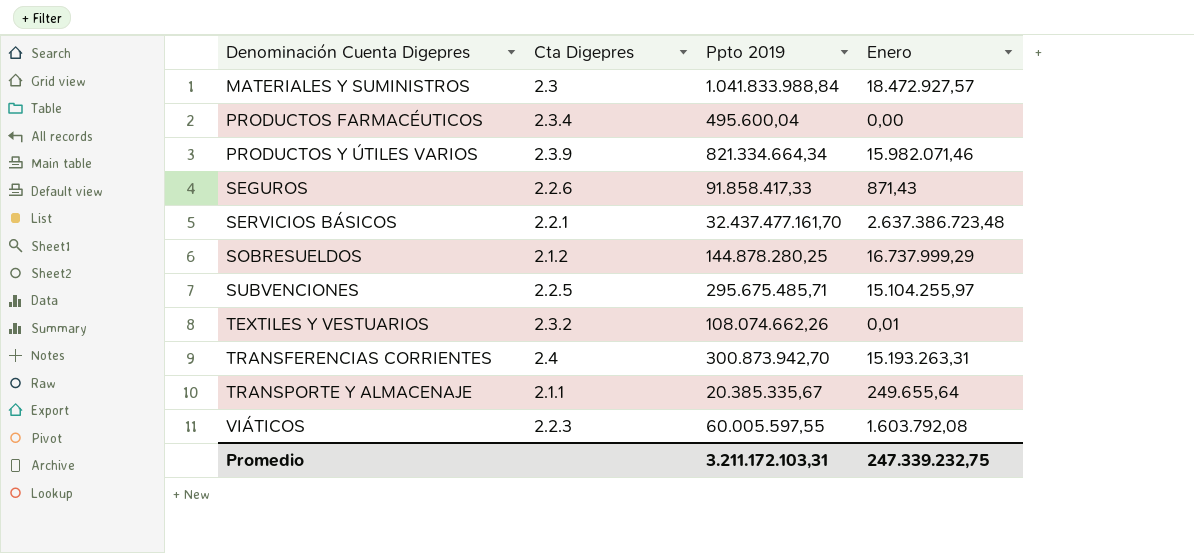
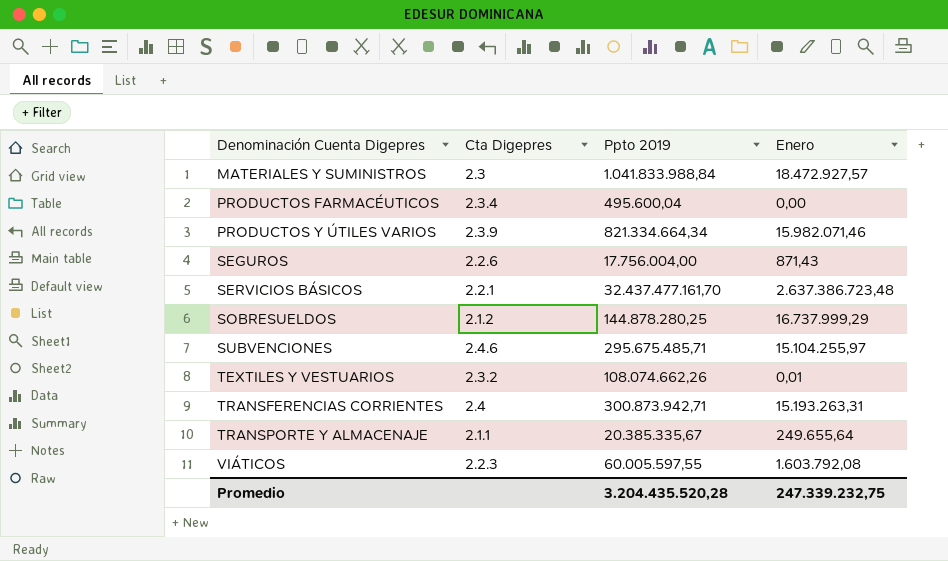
SEGUROS | Ppto 2019: 91.858.417,33 -> 17.756.004,00
SUBVENCIONES | Cta Digepres: 2.2.5 -> 2.4.6
TRANSFERENCIAS CORRIENTES | Ppto 2019: 300.873.942,70 -> 300.873.942,71
Promedio | Ppto 2019: 3.211.172.103,31 -> 3.204.435.520,28

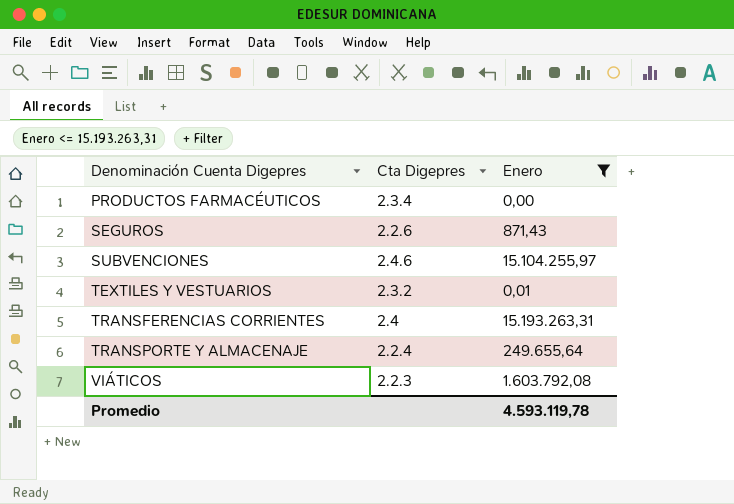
filter: none -> Enero <= 15.193.263,31
column Ppto 2019 | position: 3 -> none
TRANSPORTE Y ALMACENAJE | Cta Digepres: 2.1.1 -> 2.2.4
Promedio | Enero: 247.339.232,75 -> 4.593.119,78

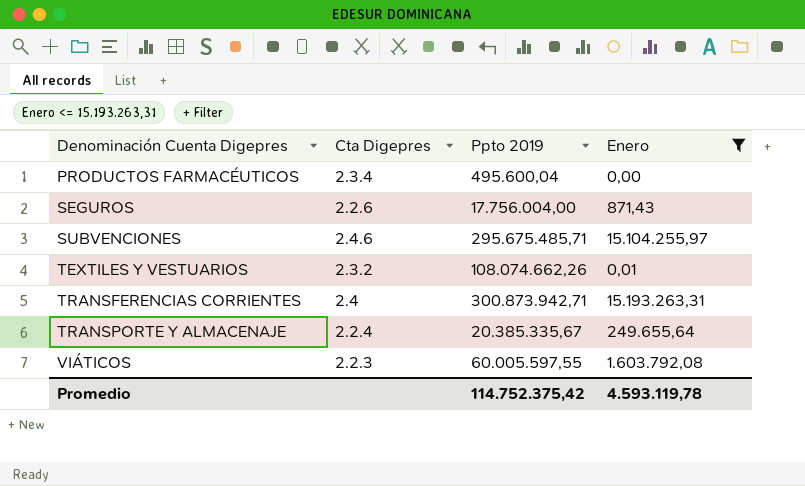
column Ppto 2019 | position: none -> 3

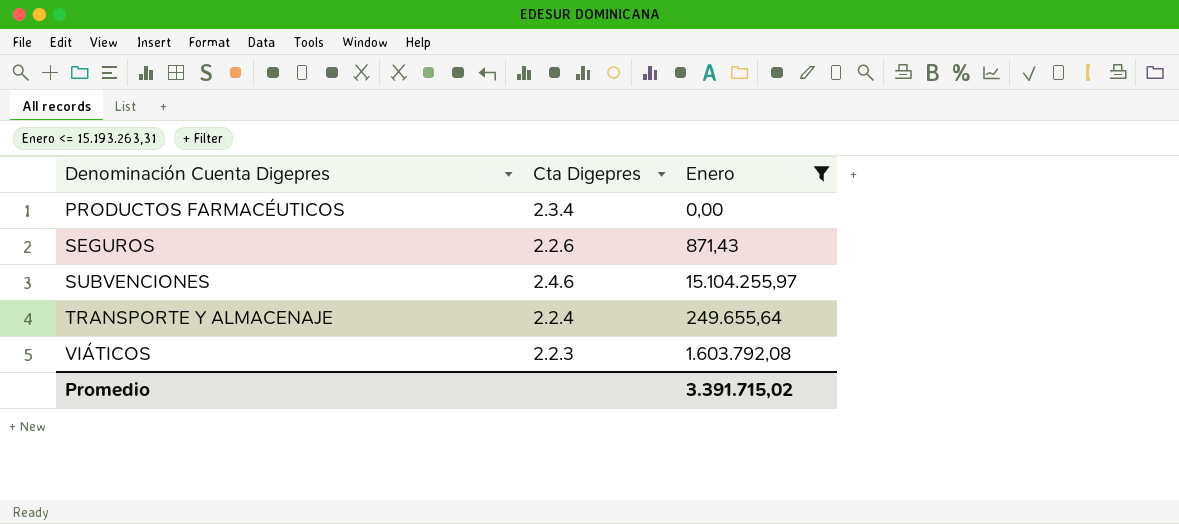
column Ppto 2019 | position: 3 -> none
row TEXTILES Y VESTUARIOS: 2.3.2 | 108.074.662,26 | 0,01 -> none
row TRANSFERENCIAS CORRIENTES: 2.4 | 300.873.942,71 | 15.193.263,31 -> none
Promedio | Enero: 4.593.119,78 -> 3.391.715,02

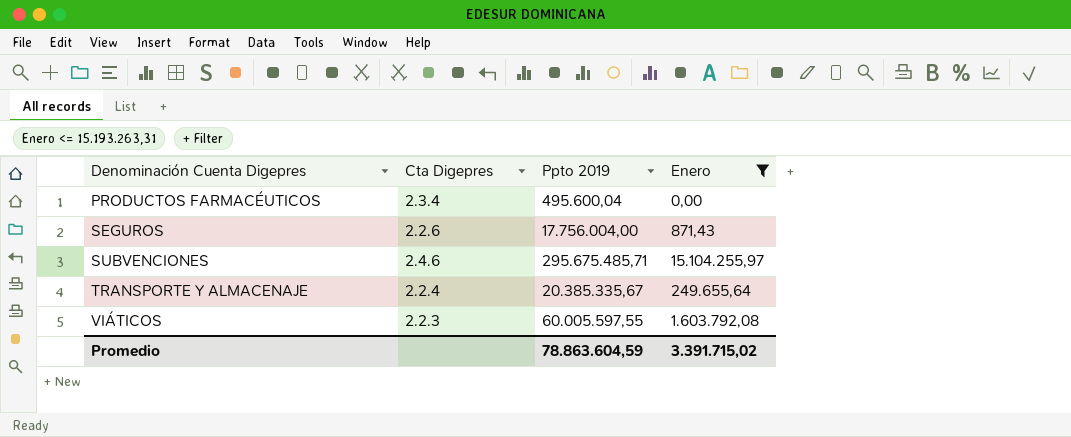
column Ppto 2019 | position: none -> 3

